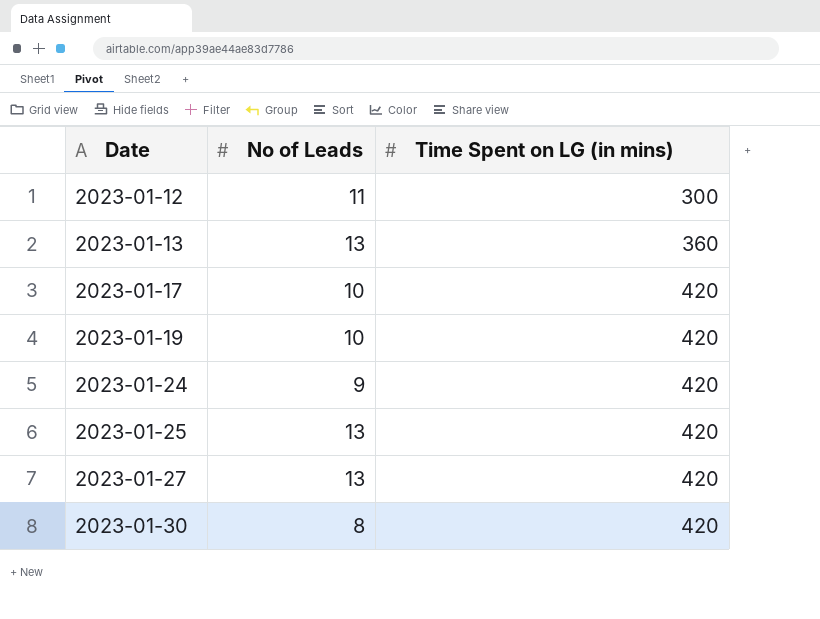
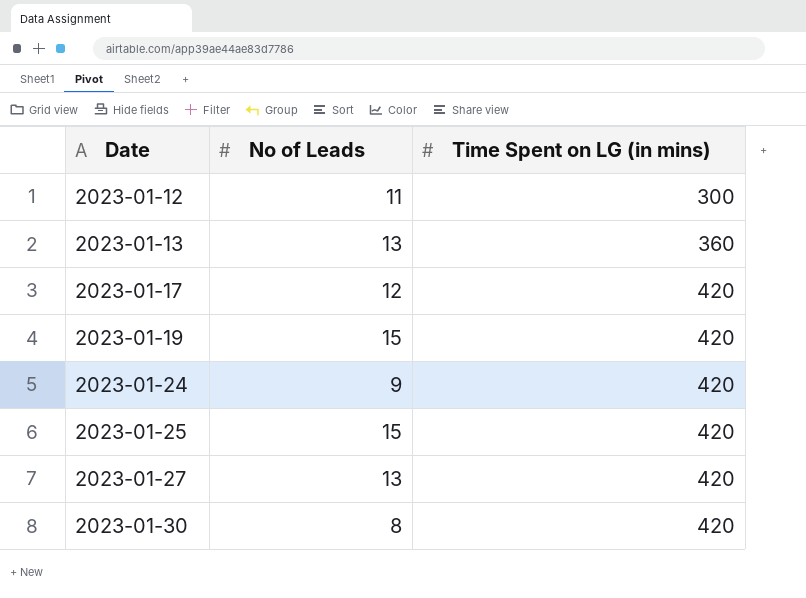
2023-01-17 | No of Leads: 10 -> 12
2023-01-19 | No of Leads: 10 -> 15
2023-01-25 | No of Leads: 13 -> 15

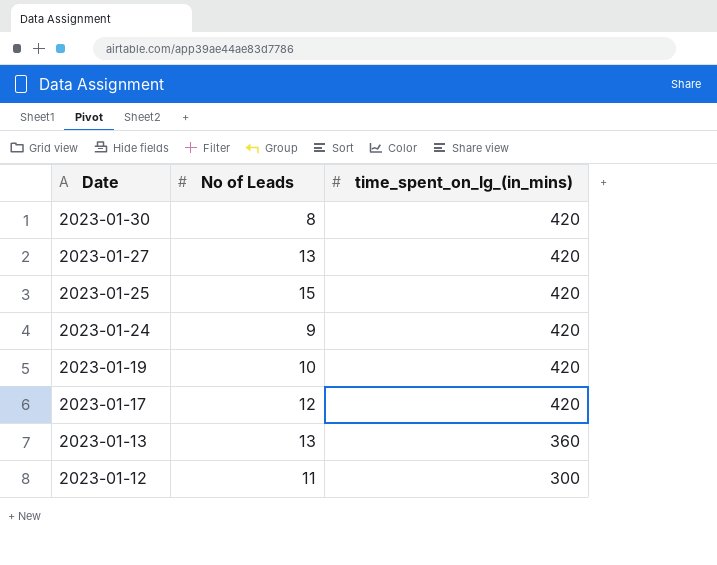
row order: Date ascending -> Date descending
column name: Time Spent on LG (in mins) -> time_spent_on_lg_(in_mins)
2023-01-19 | No of Leads: 15 -> 10

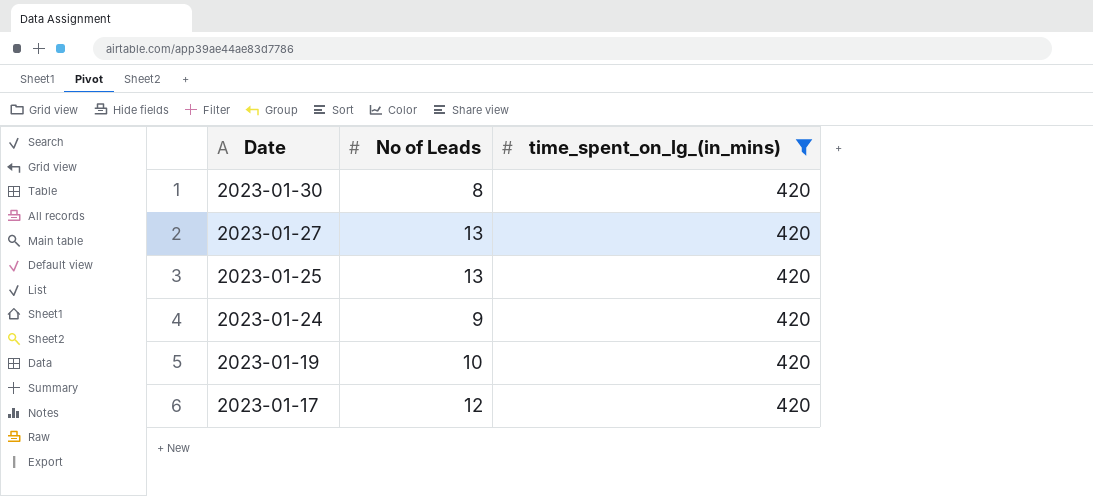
filter: none -> time_spent_on_lg_(in_mins) = 420
2023-01-25 | No of Leads: 15 -> 13

